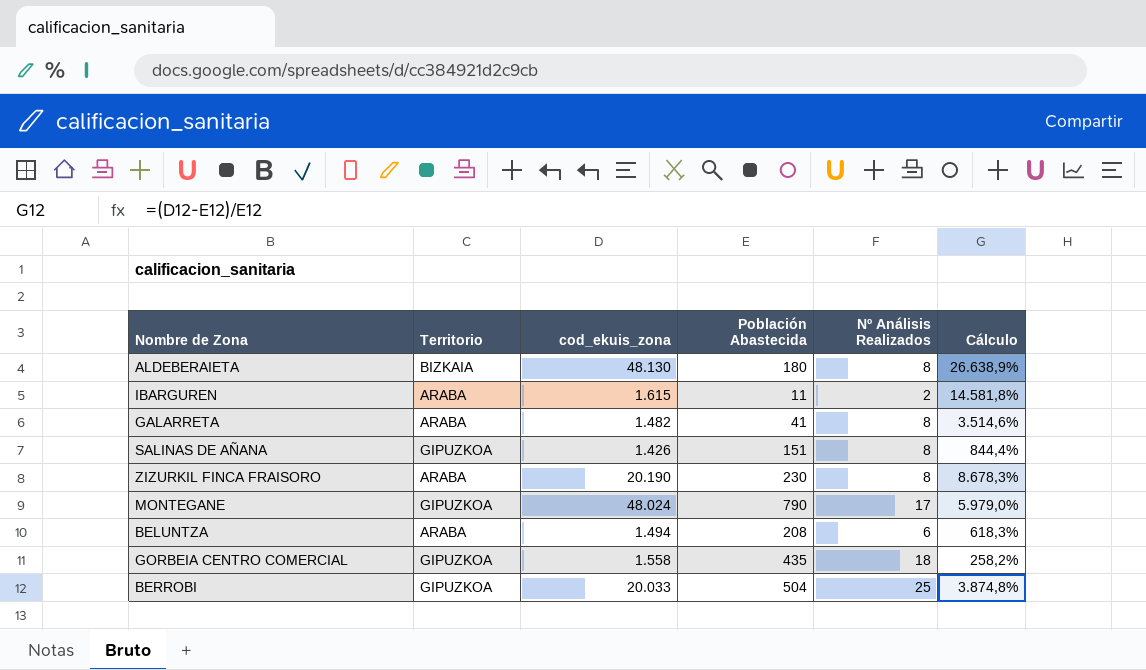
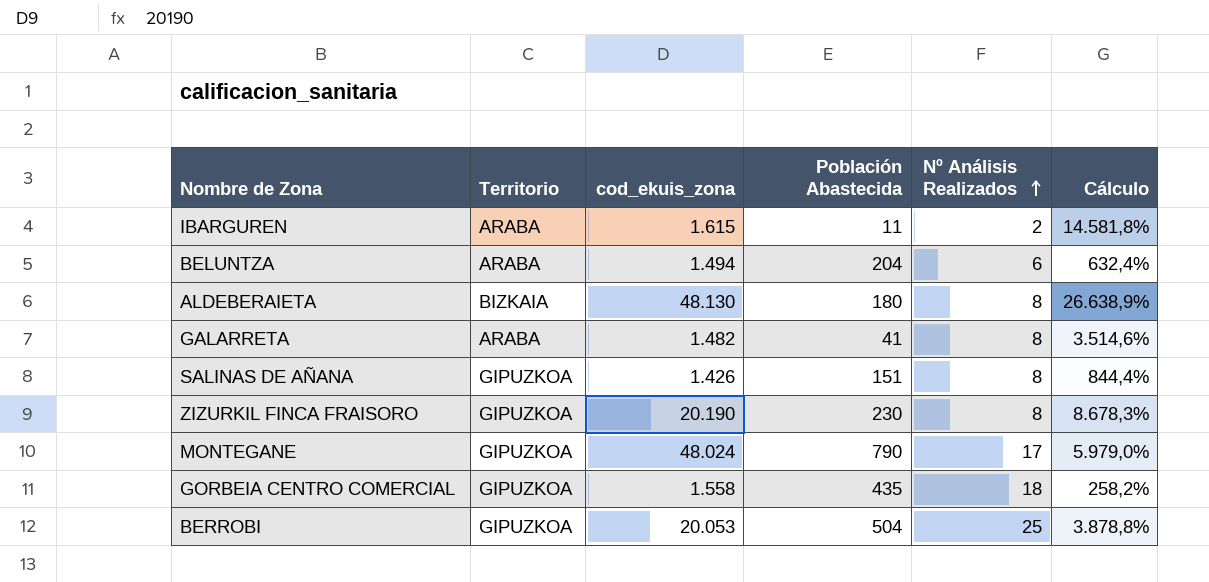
row order: none -> Nº Análisis Realizados ascending
BELUNTZA | Población Abastecida: 208 -> 204
BELUNTZA | Cálculo: 618,3% -> 632,4%
ZIZURKIL FINCA FRAISORO | Territorio: ARABA -> GIPUZKOA
BERROBI | cod_ekuis_zona: 20.033 -> 20.053
BERROBI | Cálculo: 3.874,8% -> 3.878,8%

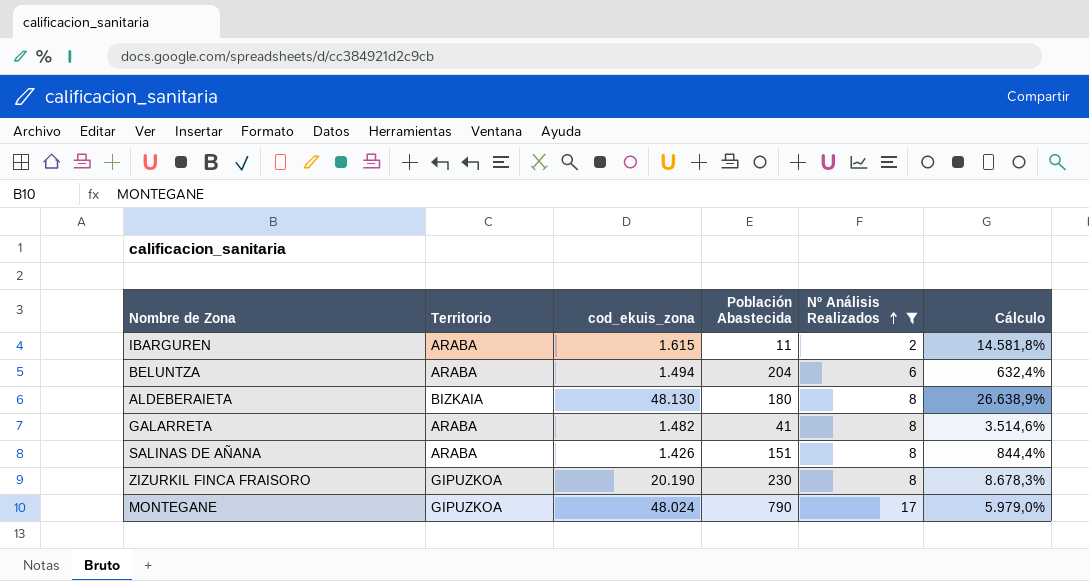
filter: none -> Nº Análisis Realizados <= 17
SALINAS DE AÑANA | Territorio: GIPUZKOA -> ARABA

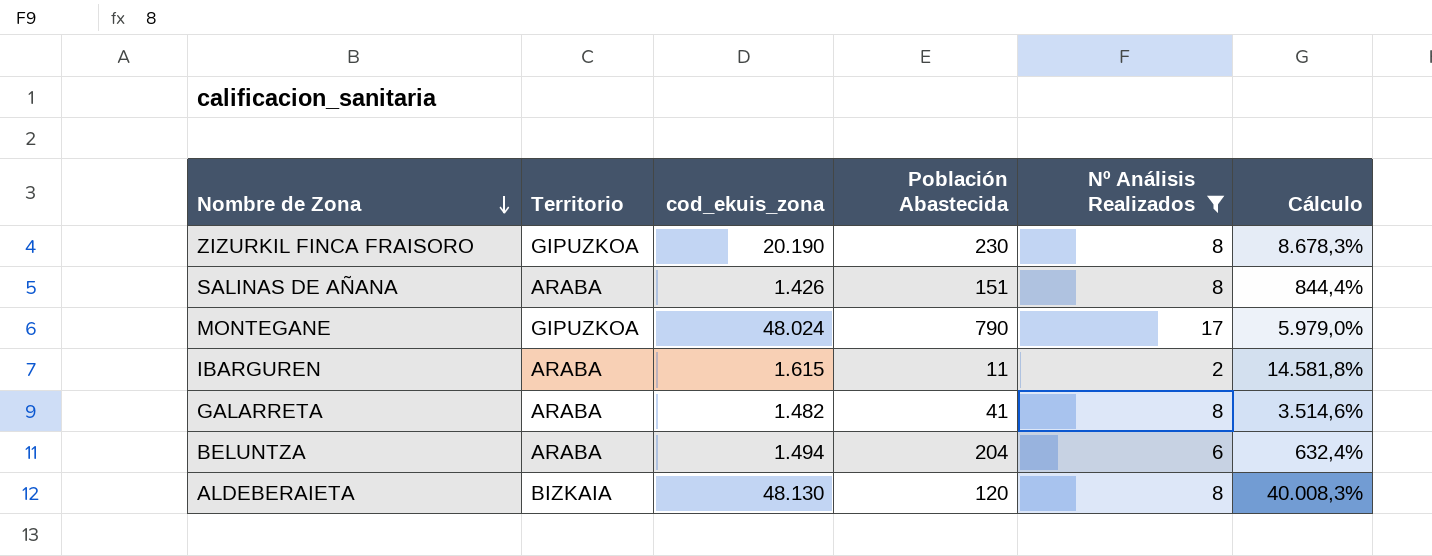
row order: Nº Análisis Realizados ascending -> Nombre de Zona descending
ALDEBERAIETA | Población Abastecida: 180 -> 120
ALDEBERAIETA | Cálculo: 26.638,9% -> 40.008,3%

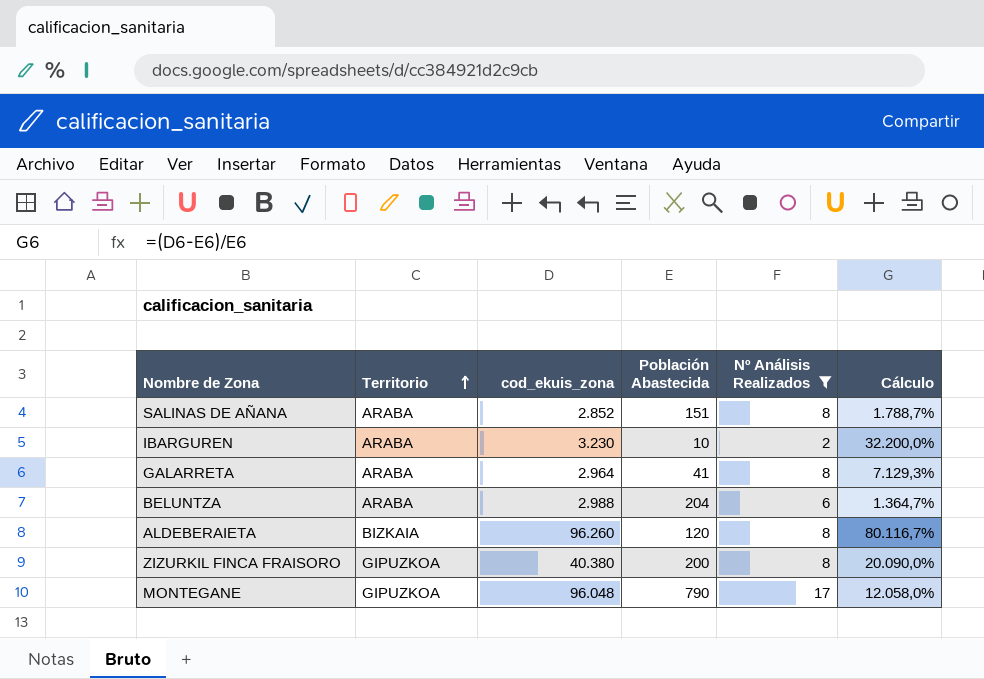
row order: Nombre de Zona descending -> Territorio ascending
SALINAS DE AÑANA | cod_ekuis_zona: 1.426 -> 2.852
SALINAS DE AÑANA | Cálculo: 844,4% -> 1.788,7%
IBARGUREN | cod_ekuis_zona: 1.615 -> 3.230
IBARGUREN | Población Abastecida: 11 -> 10
IBARGUREN | Cálculo: 14.581,8% -> 32.200,0%
GALARRETA | cod_ekuis_zona: 1.482 -> 2.964
GALARRETA | Cálculo: 3.514,6% -> 7.129,3%
BELUNTZA | cod_ekuis_zona: 1.494 -> 2.988
BELUNTZA | Cálculo: 632,4% -> 1.364,7%
ALDEBERAIETA | cod_ekuis_zona: 48.130 -> 96.260
ALDEBERAIETA | Cálculo: 40.008,3% -> 80.116,7%
ZIZURKIL FINCA FRAISORO | cod_ekuis_zona: 20.190 -> 40.380
ZIZURKIL FINCA FRAISORO | Población Abastecida: 230 -> 200
ZIZURKIL FINCA FRAISORO | Cálculo: 8.678,3% -> 20.090,0%
MONTEGANE | cod_ekuis_zona: 48.024 -> 96.048
MONTEGANE | Cálculo: 5.979,0% -> 12.058,0%

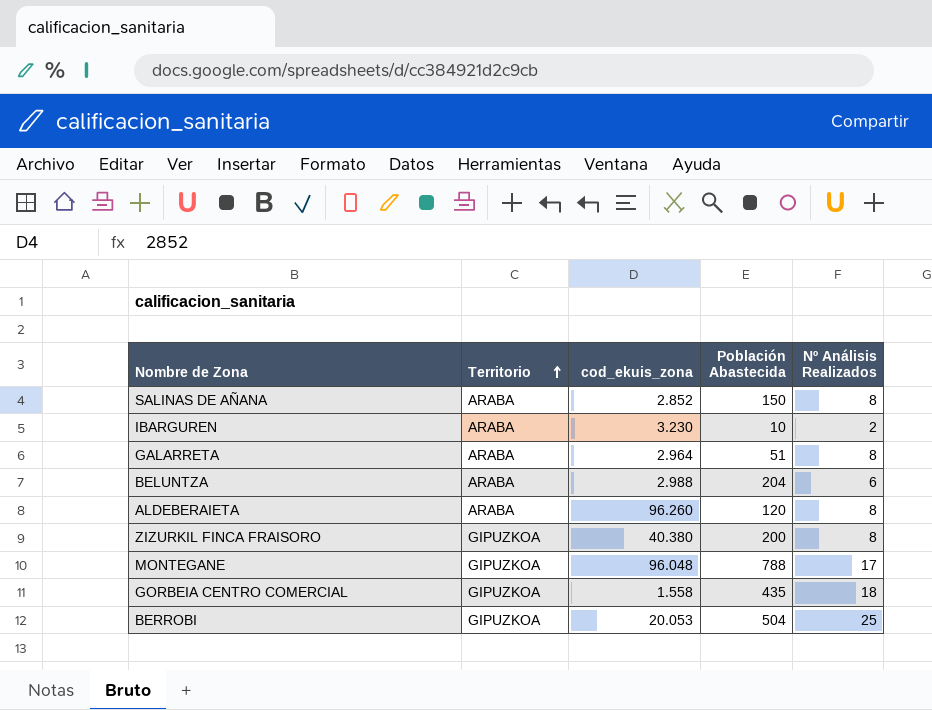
filter: Nº Análisis Realizados <= 17 -> none
column Cálculo | formula: ([cod_ekuis_zona] - [Población Abastecida]) / [Población Abastecida] -> none
SALINAS DE AÑANA | Población Abastecida: 151 -> 150
GALARRETA | Población Abastecida: 41 -> 51
ALDEBERAIETA | Territorio: BIZKAIA -> ARABA
MONTEGANE | Población Abastecida: 790 -> 788

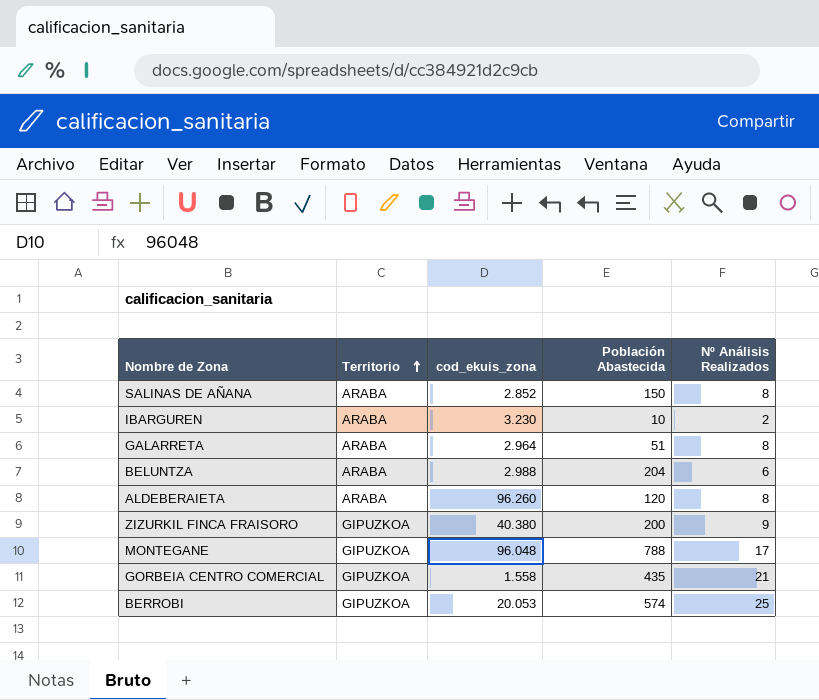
ZIZURKIL FINCA FRAISORO | Nº Análisis Realizados: 8 -> 9
GORBEIA CENTRO COMERCIAL | Nº Análisis Realizados: 18 -> 21
BERROBI | Población Abastecida: 504 -> 574

